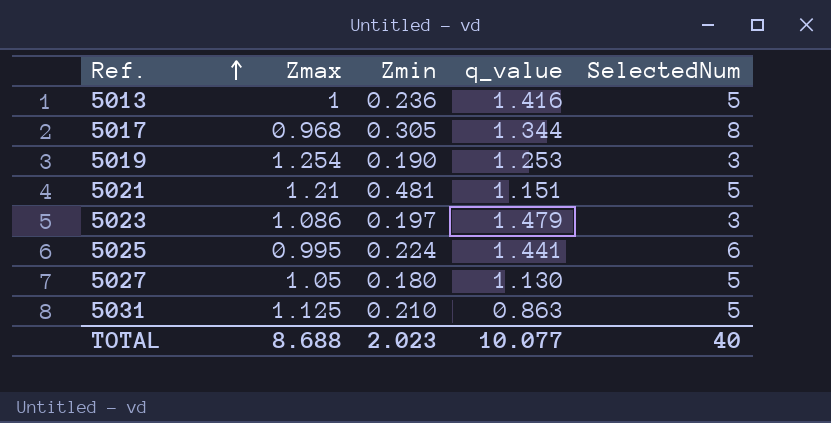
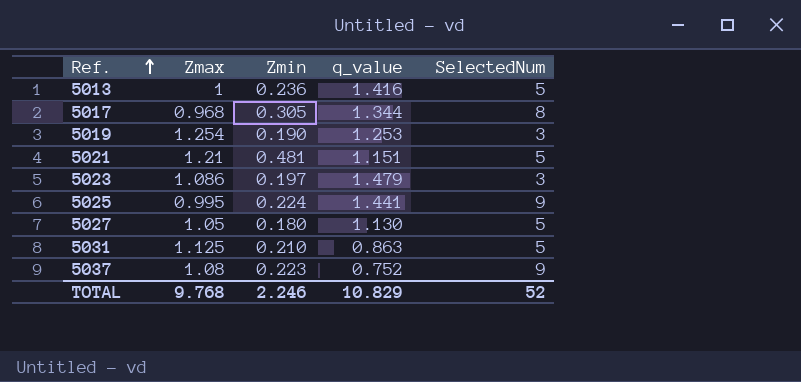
5025 | SelectedNum: 6 -> 9
row 5037: none -> 1.08 | 0.223 | 0.752 | 9
TOTAL | Zmax: 8.688 -> 9.768
TOTAL | Zmin: 2.023 -> 2.246
TOTAL | q_value: 10.077 -> 10.829
TOTAL | SelectedNum: 40 -> 52

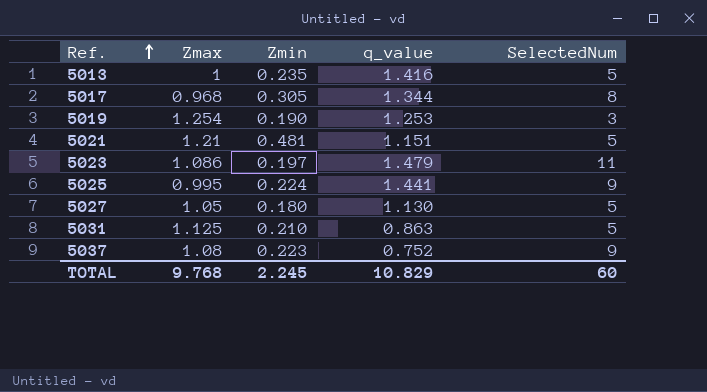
5013 | Zmin: 0.236 -> 0.235
5023 | SelectedNum: 3 -> 11
TOTAL | Zmin: 2.246 -> 2.245
TOTAL | SelectedNum: 52 -> 60

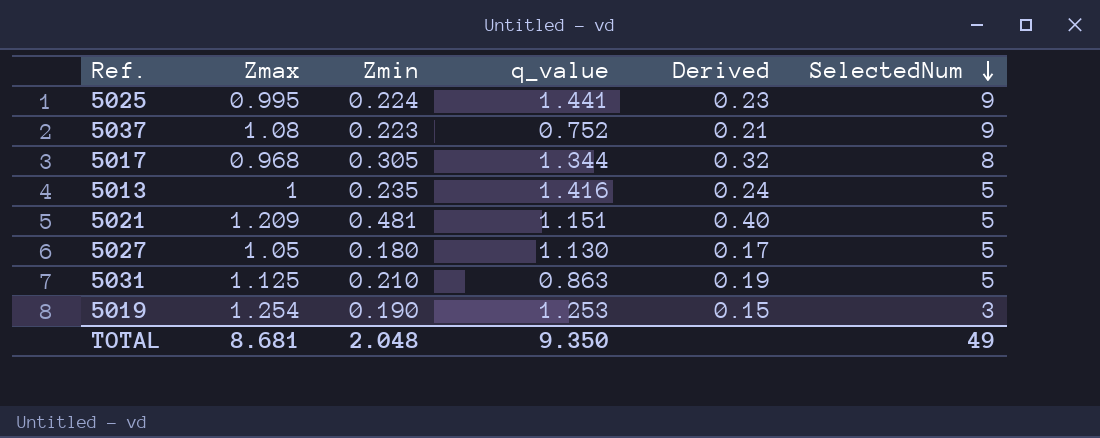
row order: Ref. ascending -> SelectedNum descending
column Derived | formula: none -> [Zmin] / [Zmax]
row 5023: 1.086 | 0.197 | 1.479 | 11 -> none
5021 | Zmax: 1.21 -> 1.209
TOTAL | Zmax: 9.768 -> 8.681
TOTAL | Zmin: 2.245 -> 2.048
TOTAL | q_value: 10.829 -> 9.350
TOTAL | SelectedNum: 60 -> 49

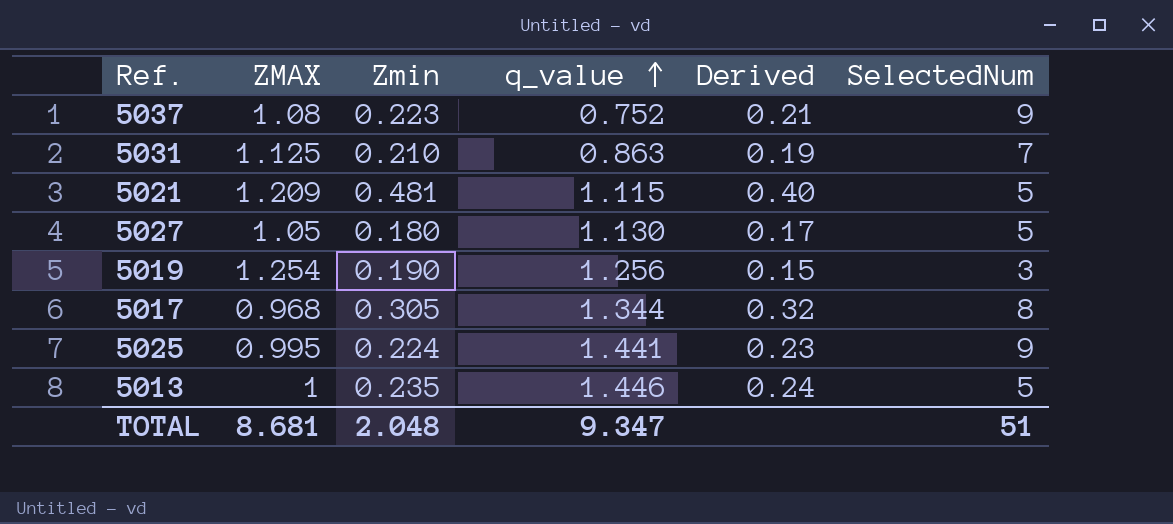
row order: SelectedNum descending -> q_value ascending
column name: Zmax -> ZMAX
5031 | SelectedNum: 5 -> 7
5021 | q_value: 1.151 -> 1.115
5019 | q_value: 1.253 -> 1.256
5013 | q_value: 1.416 -> 1.446
TOTAL | q_value: 9.350 -> 9.347
TOTAL | SelectedNum: 49 -> 51

